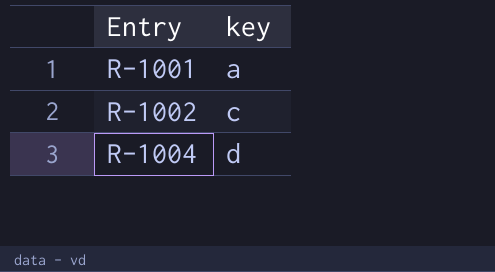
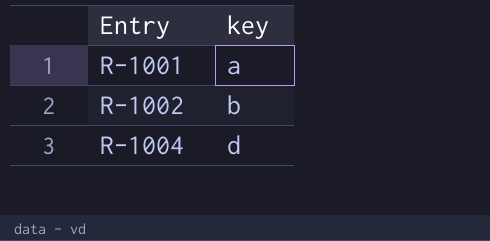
R-1002 | key: c -> b

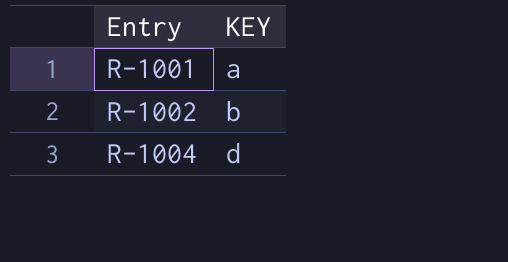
column name: key -> KEY

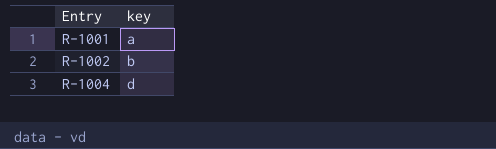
column name: KEY -> key

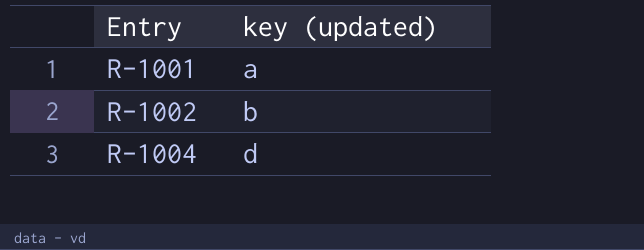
column name: key -> key (updated)

